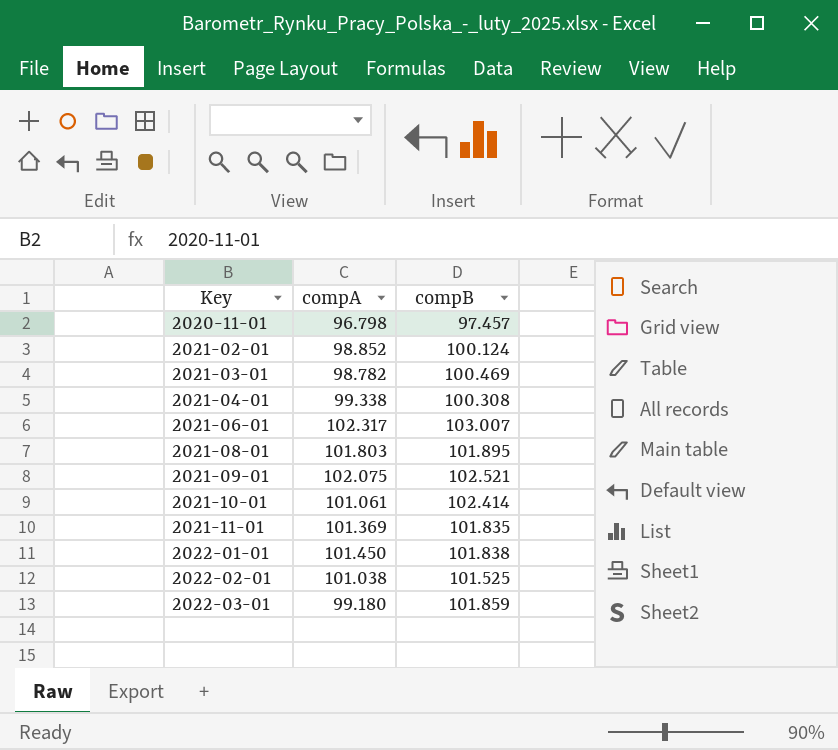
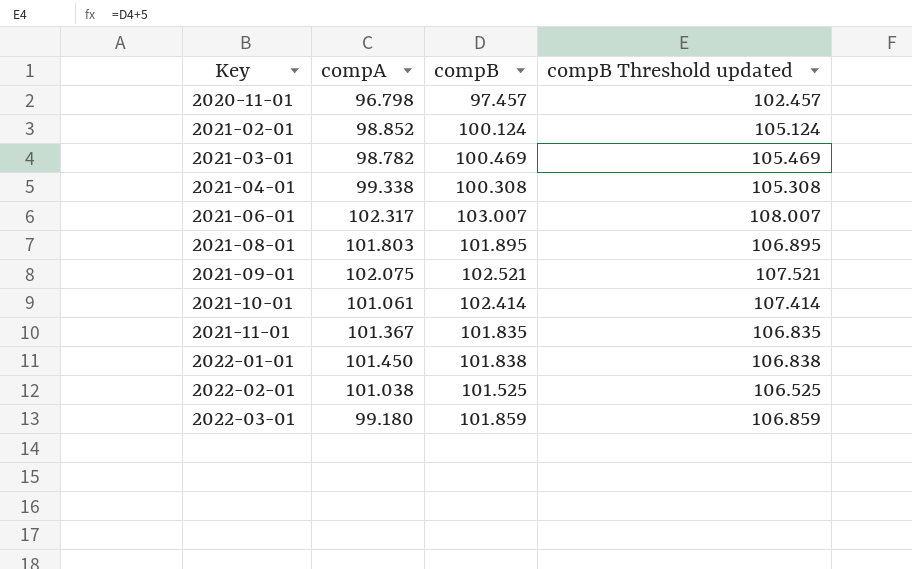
column compB Threshold updated | formula: none -> [compB] + 5
2021-11-01 | compA: 101.369 -> 101.367

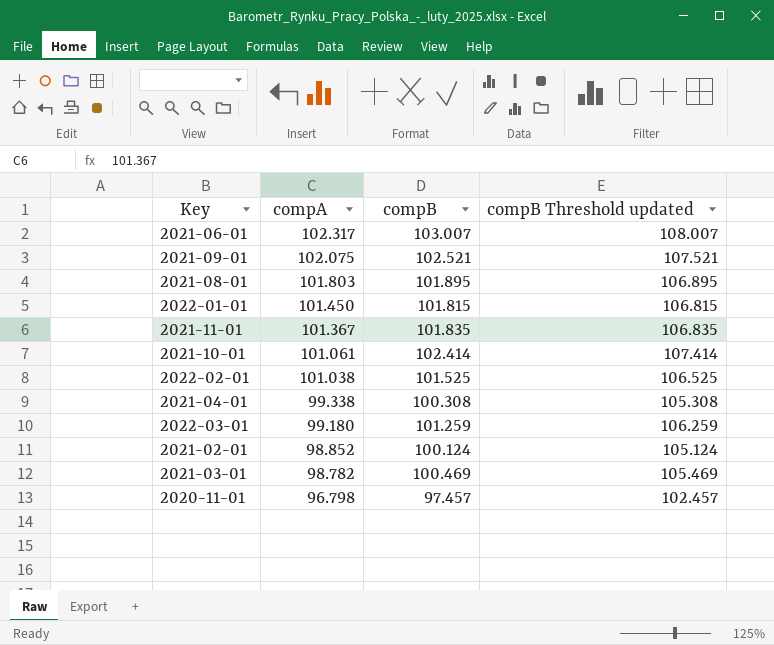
row order: Key ascending -> compA descending
2022-01-01 | compB: 101.838 -> 101.815
2022-01-01 | compB Threshold updated: 106.838 -> 106.815
2022-03-01 | compB: 101.859 -> 101.259
2022-03-01 | compB Threshold updated: 106.859 -> 106.259

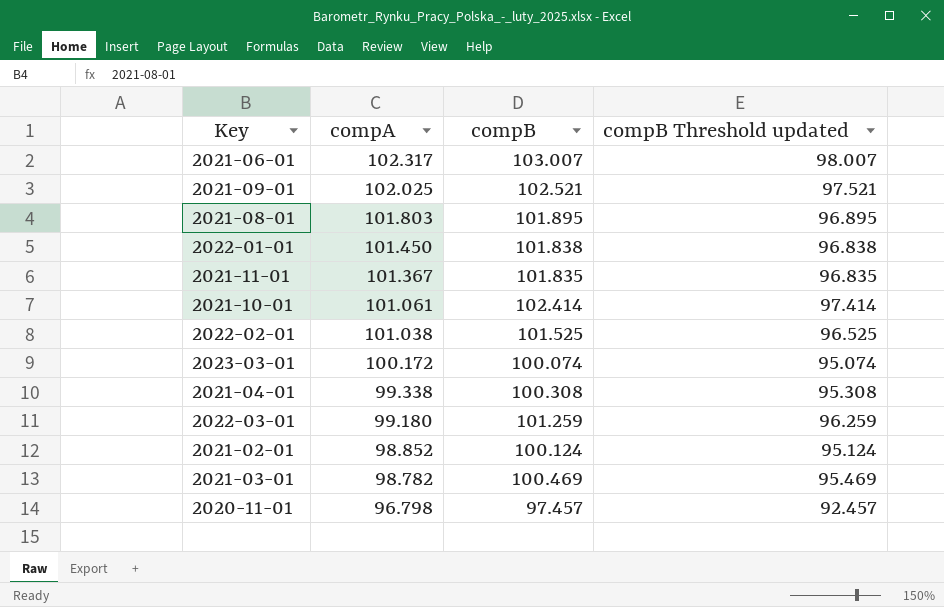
column compB Threshold updated | formula: [compB] + 5 -> [compB] - 5
2021-09-01 | compA: 102.075 -> 102.025
2022-01-01 | compB: 101.815 -> 101.838
row 2023-03-01: none -> 100.172 | 100.074 | 95.074

